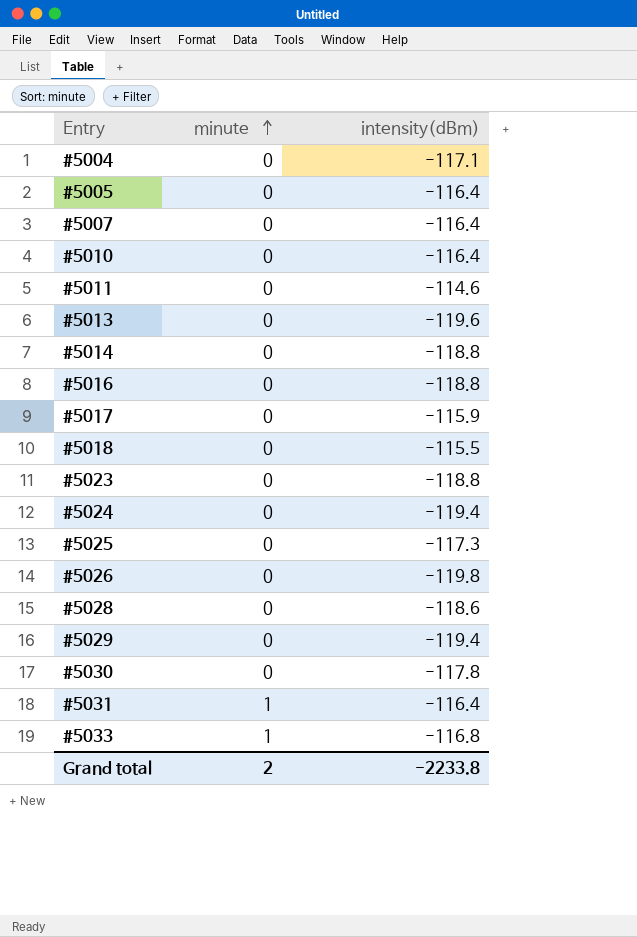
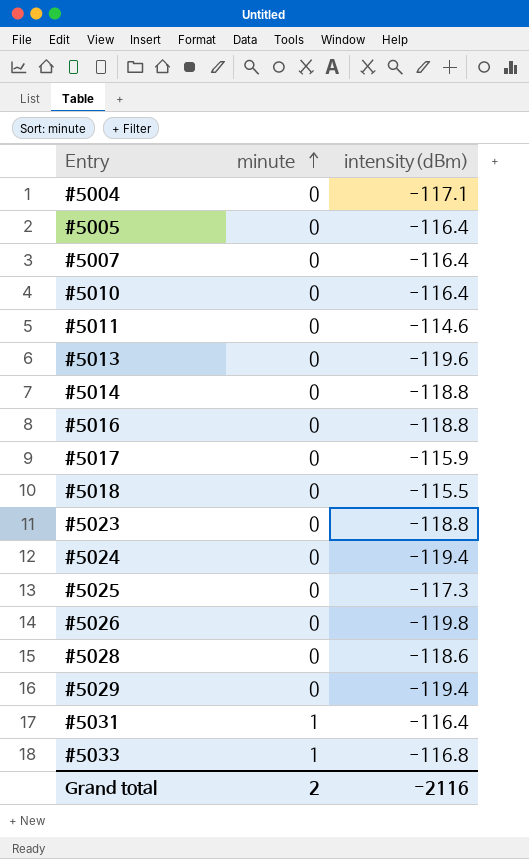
row #5030: 0 | -117.8 -> none
Grand total | intensity(dBm): -2233.8 -> -2116

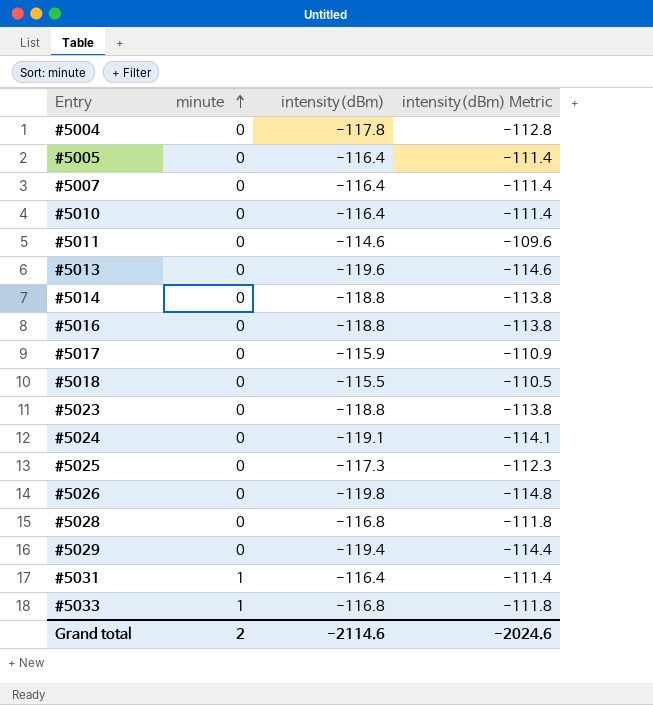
column intensity(dBm) Metric | formula: none -> [intensity(dBm)] + 5
#5004 | intensity(dBm): -117.1 -> -117.8
#5024 | intensity(dBm): -119.4 -> -119.1
#5028 | intensity(dBm): -118.6 -> -116.8
Grand total | intensity(dBm): -2116 -> -2114.6

